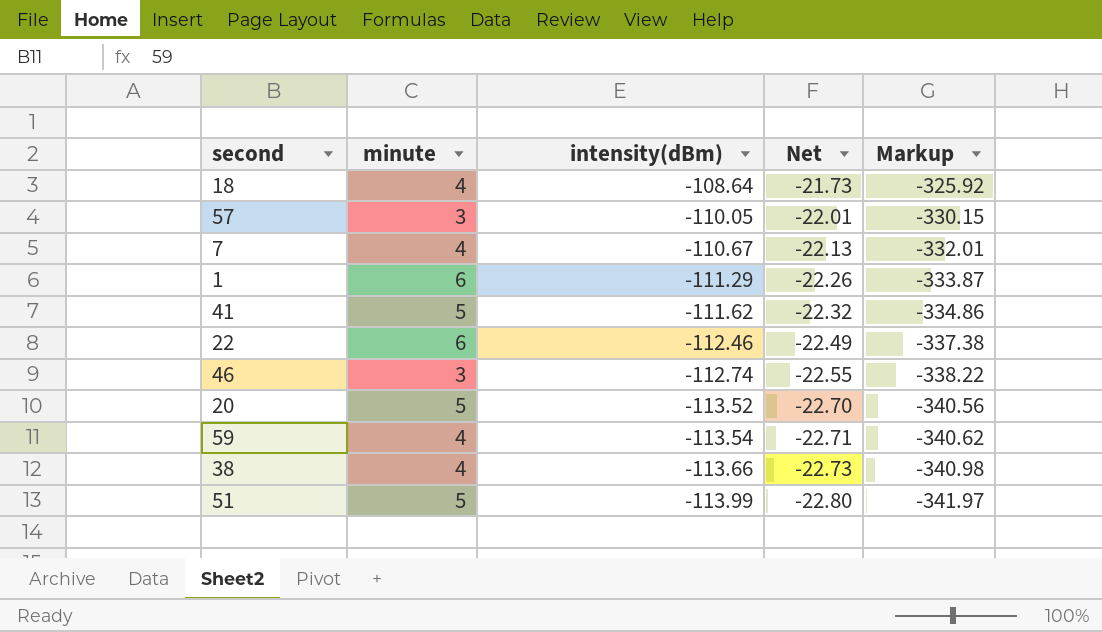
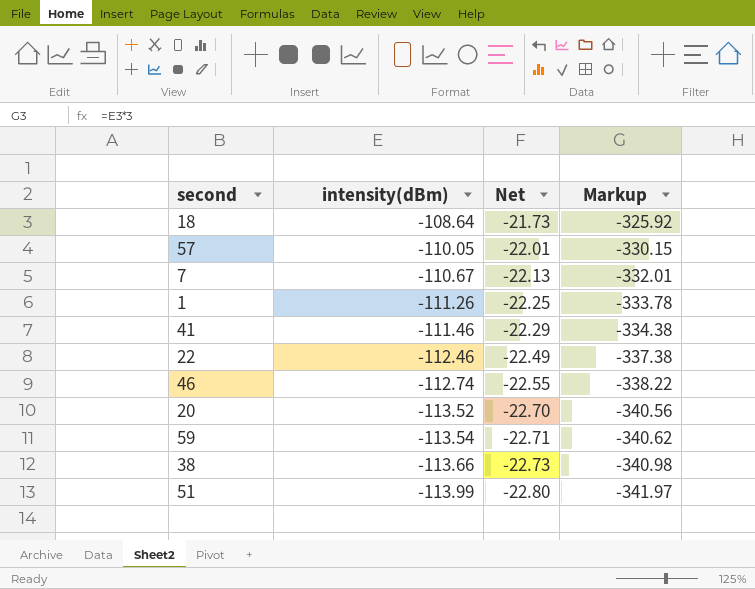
column minute | position: 2 -> none
1 | intensity(dBm): -111.29 -> -111.26
1 | Net: -22.26 -> -22.25
1 | Markup: -333.87 -> -333.78
41 | intensity(dBm): -111.62 -> -111.46
41 | Net: -22.32 -> -22.29
41 | Markup: -334.86 -> -334.38

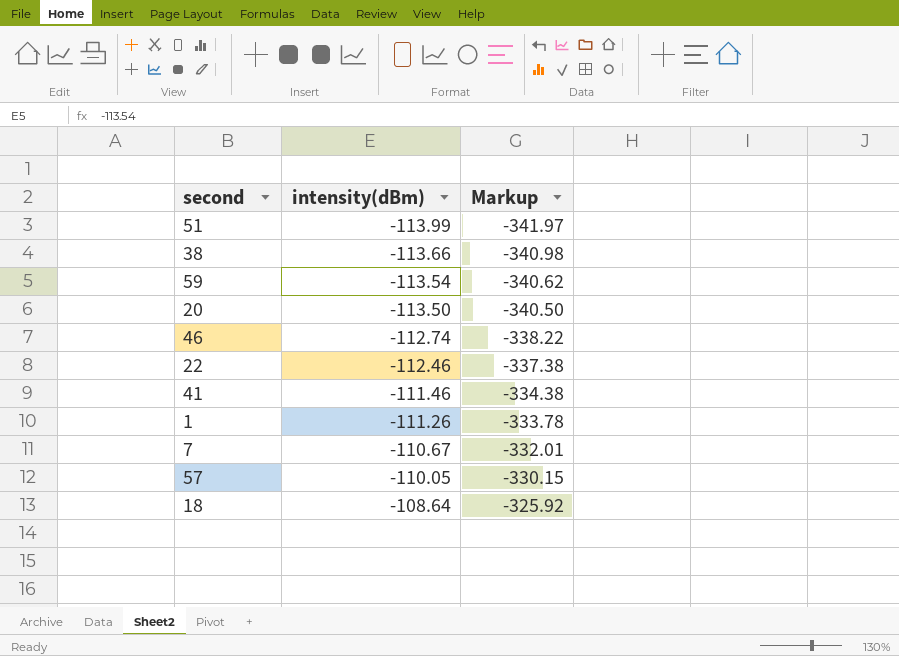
row order: intensity(dBm) descending -> intensity(dBm) ascending
column Net | formula: [intensity(dBm)] * 0.2 -> none
20 | intensity(dBm): -113.52 -> -113.50
20 | Markup: -340.56 -> -340.50

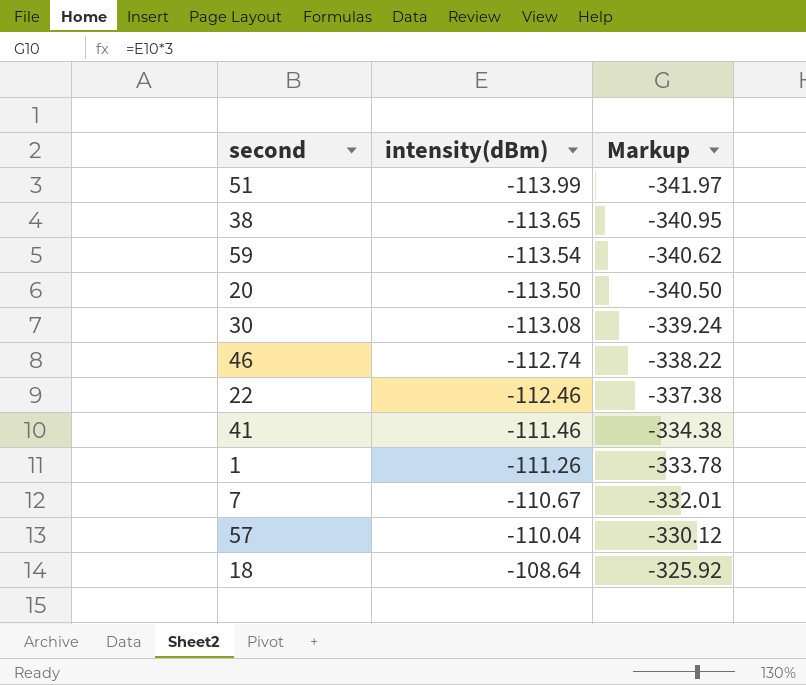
38 | intensity(dBm): -113.66 -> -113.65
38 | Markup: -340.98 -> -340.95
row 30: none -> -113.08 | -339.24
57 | intensity(dBm): -110.05 -> -110.04
57 | Markup: -330.15 -> -330.12

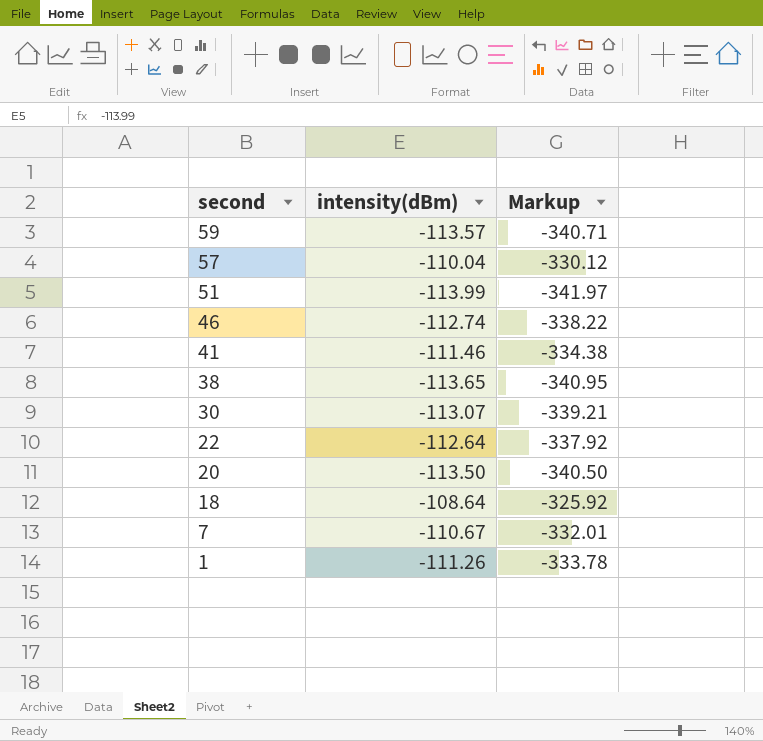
row order: intensity(dBm) ascending -> second descending
59 | intensity(dBm): -113.54 -> -113.57
59 | Markup: -340.62 -> -340.71
30 | intensity(dBm): -113.08 -> -113.07
30 | Markup: -339.24 -> -339.21
22 | intensity(dBm): -112.46 -> -112.64
22 | Markup: -337.38 -> -337.92

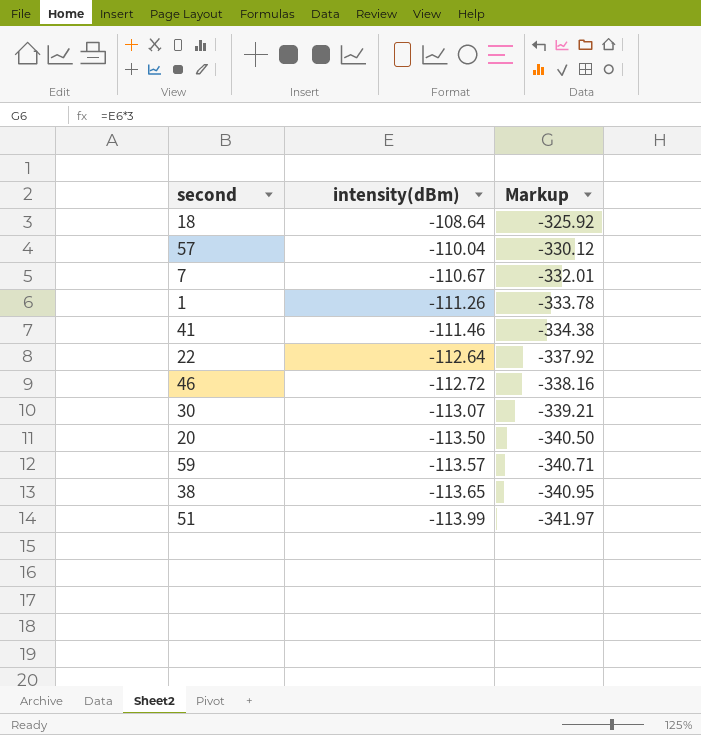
row order: second descending -> intensity(dBm) descending
46 | intensity(dBm): -112.74 -> -112.72
46 | Markup: -338.22 -> -338.16

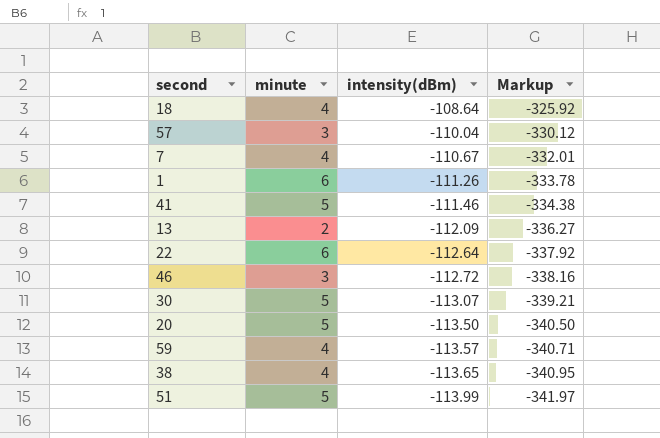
column minute | position: none -> 2
row 13: none -> 2 | -112.09 | -336.27

